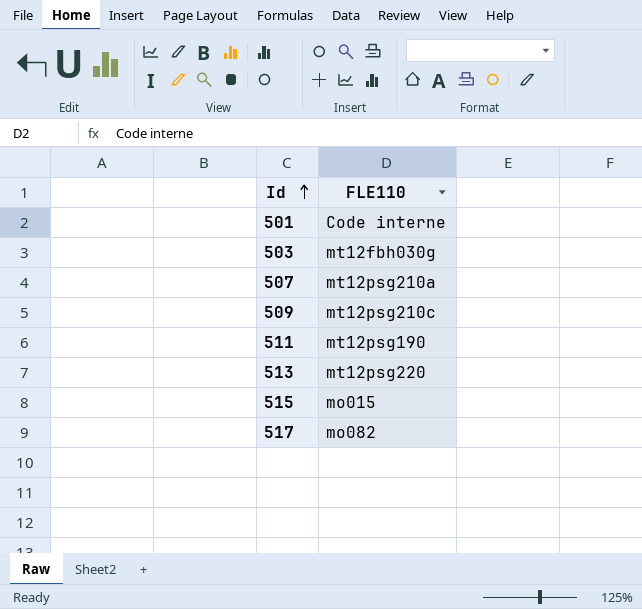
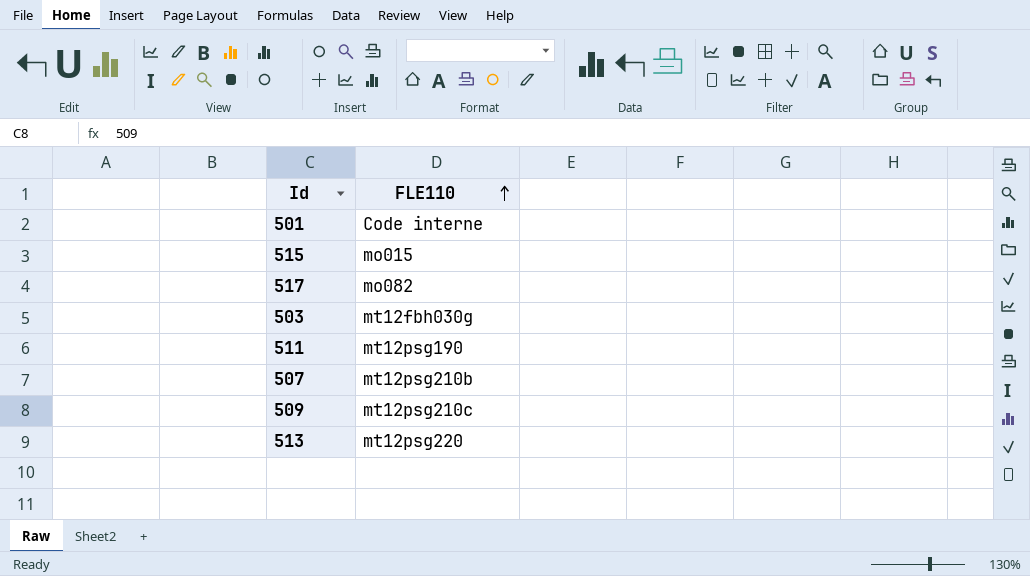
row order: Id ascending -> FLE110 ascending
507 | FLE110: mt12psg210a -> mt12psg210b

